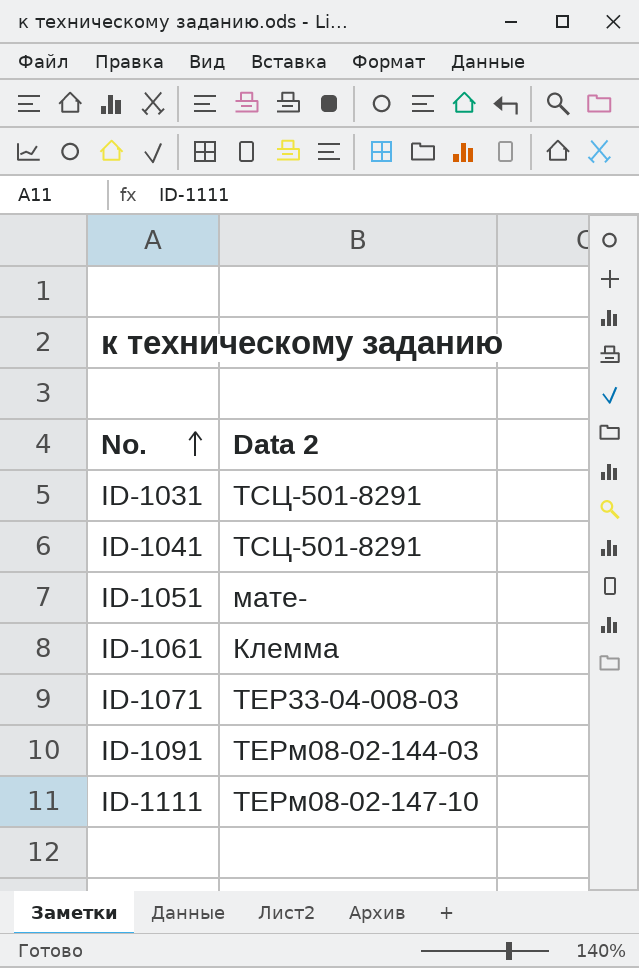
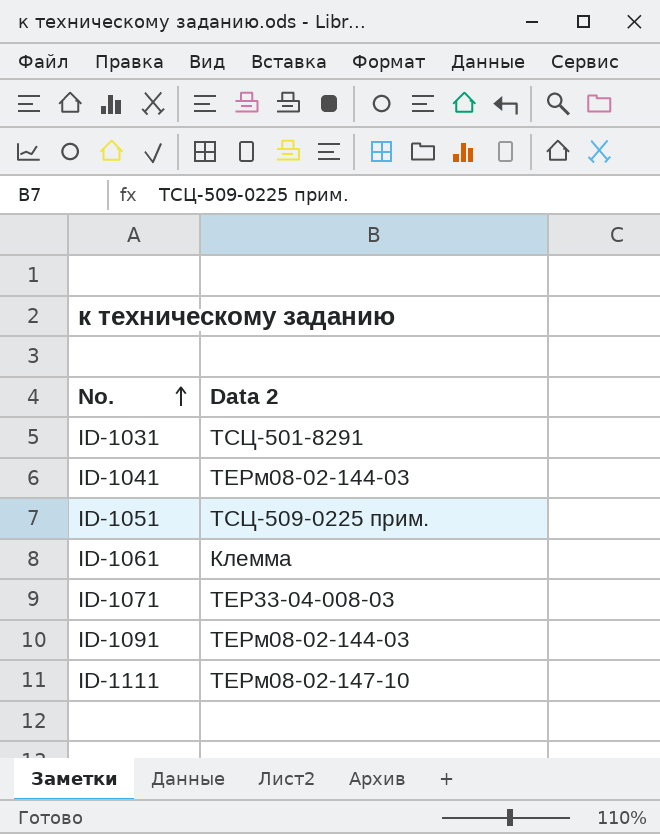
ID-1041 | Data 2: ТСЦ-501-8291 -> ТЕРм08-02-144-03
ID-1051 | Data 2: мате- -> ТСЦ-509-0225 прим.

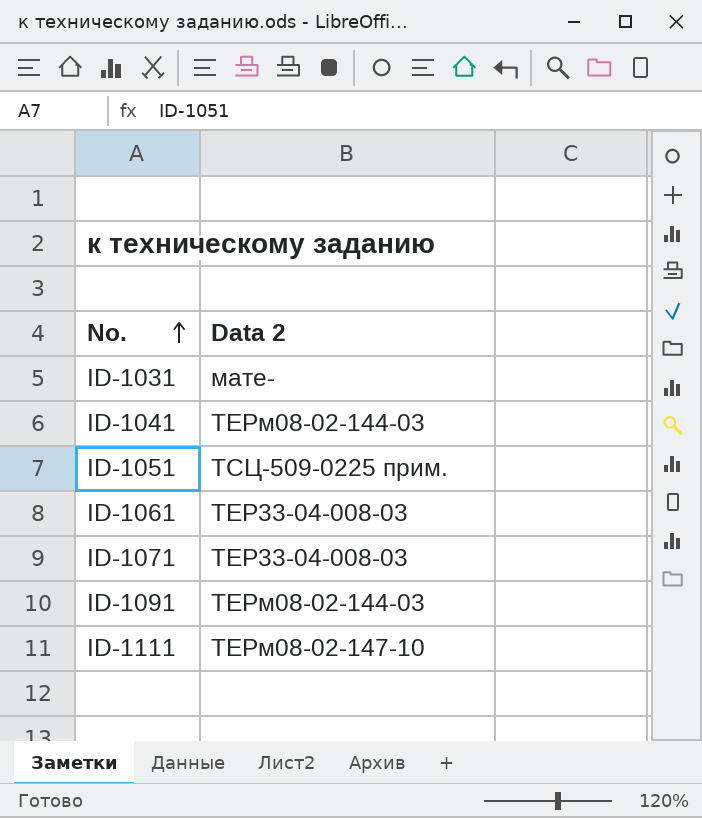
ID-1031 | Data 2: ТСЦ-501-8291 -> мате-
ID-1061 | Data 2: Клемма -> ТЕР33-04-008-03

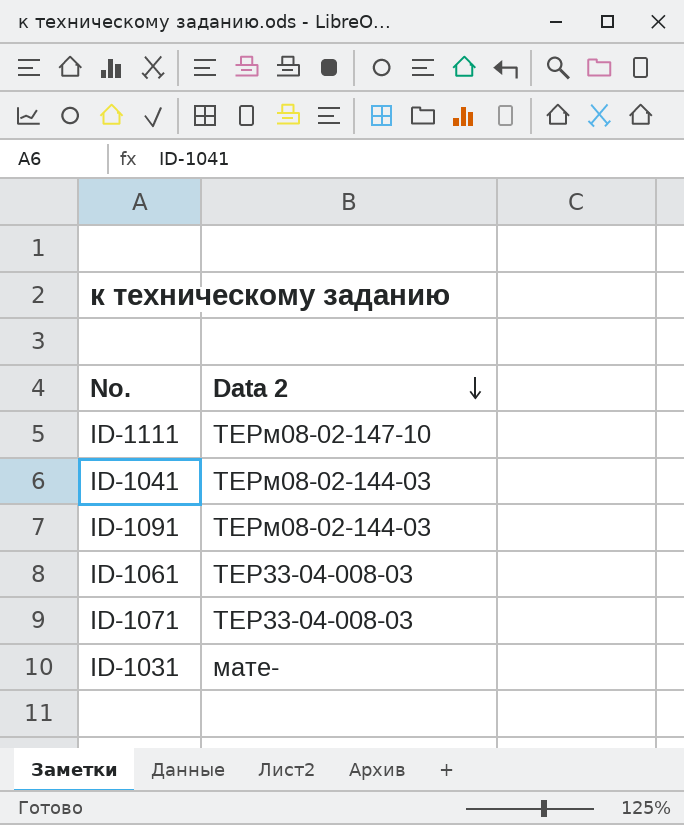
row order: No. ascending -> Data 2 descending
row ID-1051: ТСЦ-509-0225 прим. -> none

